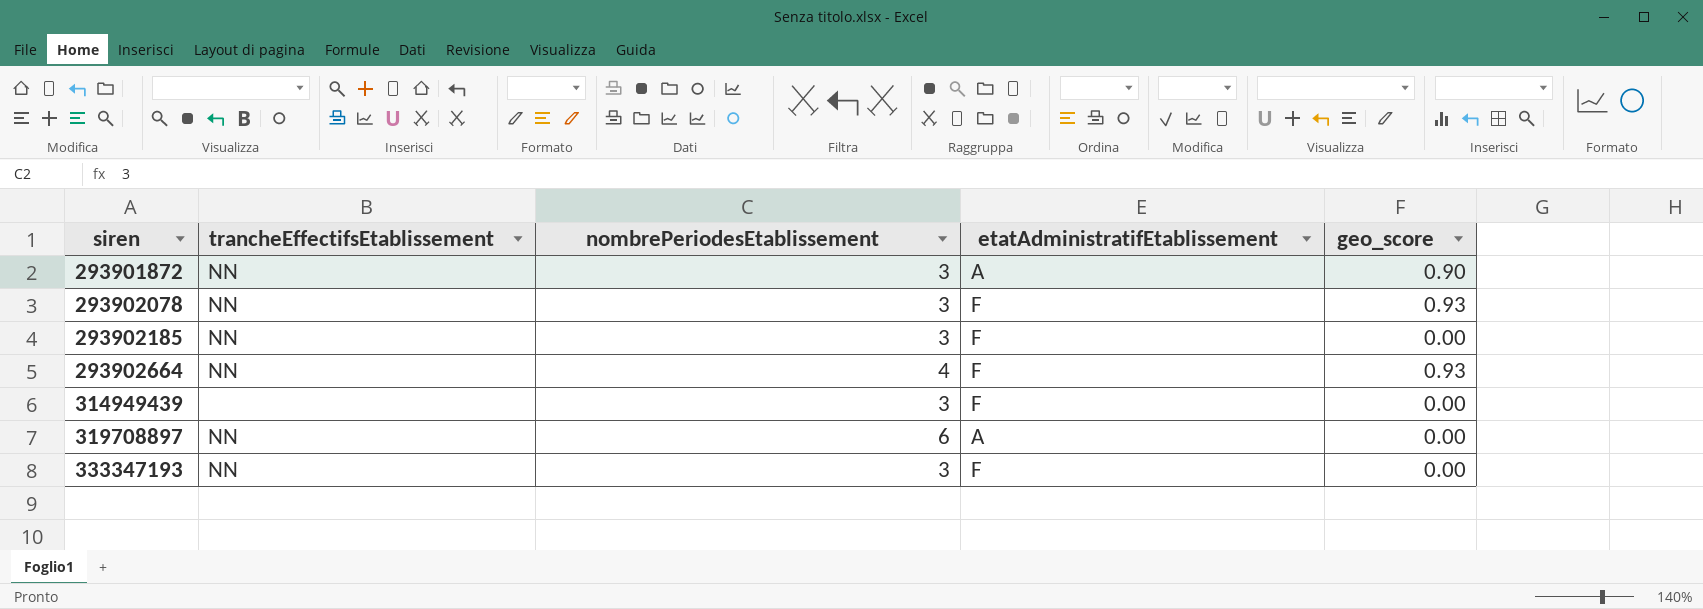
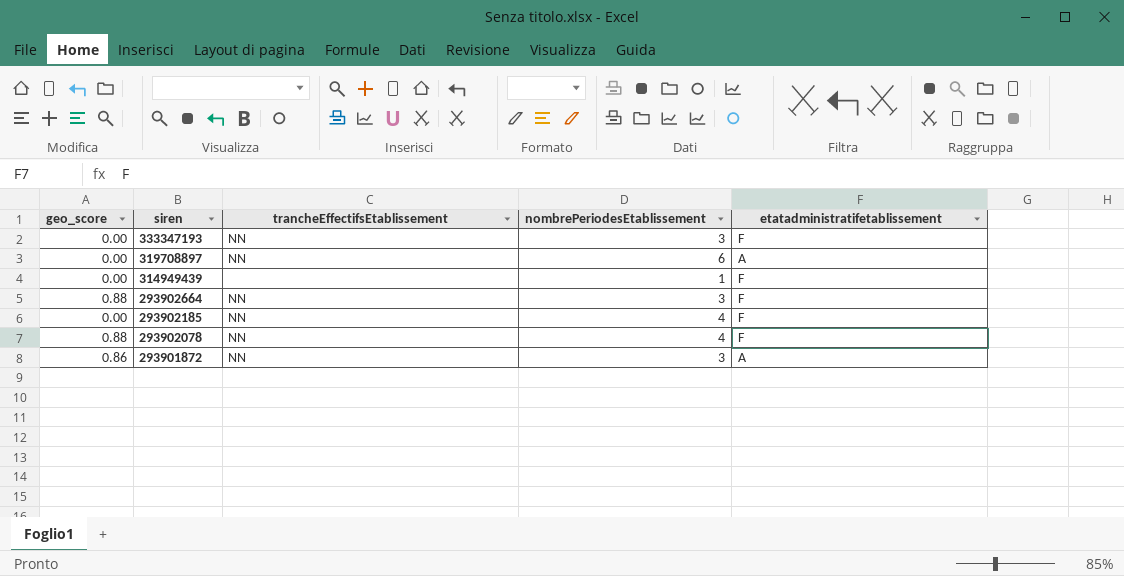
row order: siren ascending -> siren descending
column geo_score | position: 5 -> 1
column name: etatAdministratifEtablissement -> etatadministratifetablissement
314949439 | nombrePeriodesEtablissement: 3 -> 1
293902664 | geo_score: 0.93 -> 0.88
293902664 | nombrePeriodesEtablissement: 4 -> 3
293902185 | nombrePeriodesEtablissement: 3 -> 4
293902078 | geo_score: 0.93 -> 0.88
293902078 | nombrePeriodesEtablissement: 3 -> 4
293901872 | geo_score: 0.90 -> 0.86

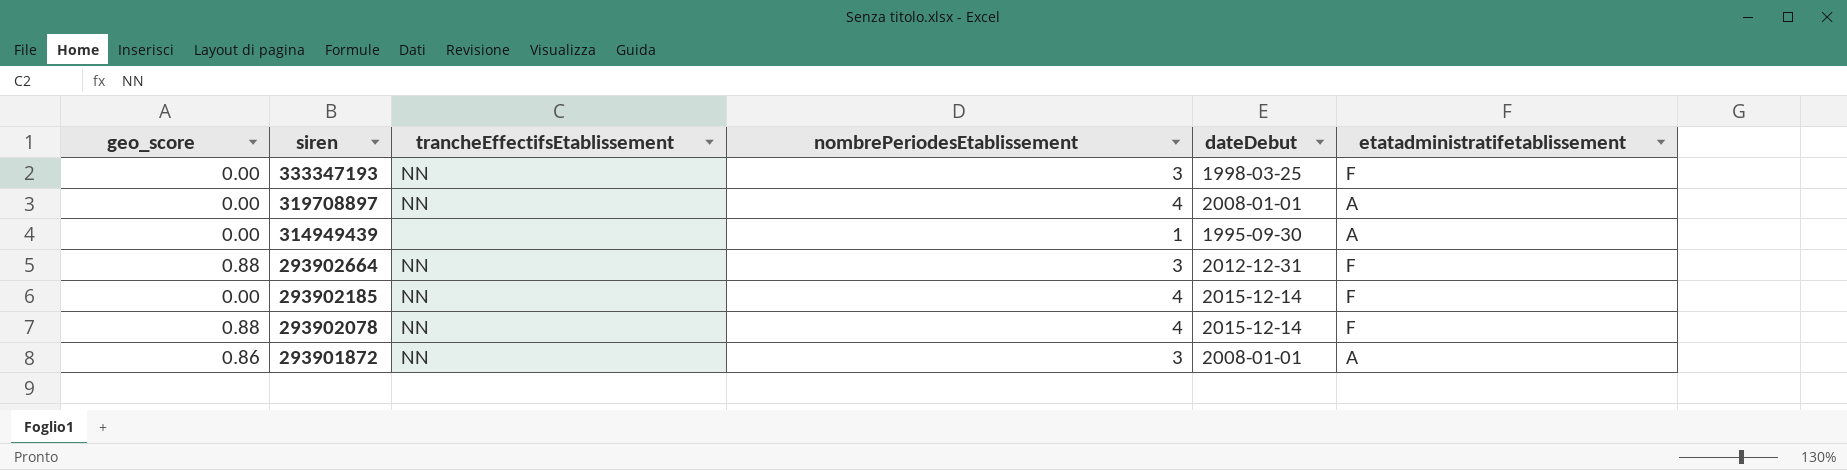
column dateDebut | position: none -> 5
319708897 | nombrePeriodesEtablissement: 6 -> 4
314949439 | etatadministratifetablissement: F -> A

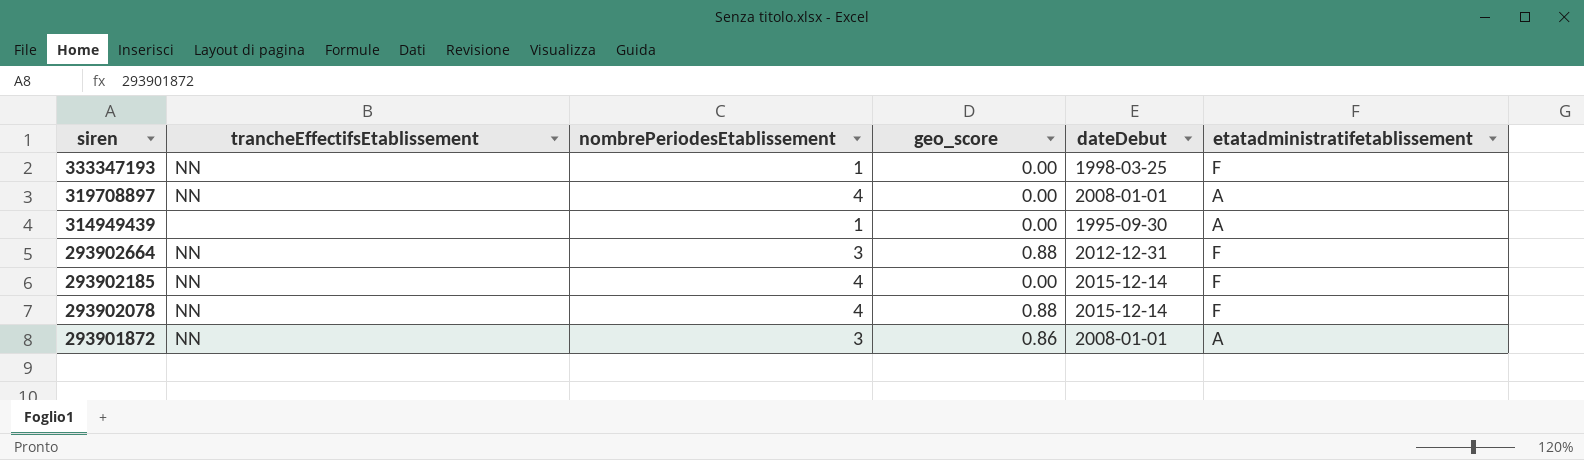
column geo_score | position: 1 -> 4
333347193 | nombrePeriodesEtablissement: 3 -> 1

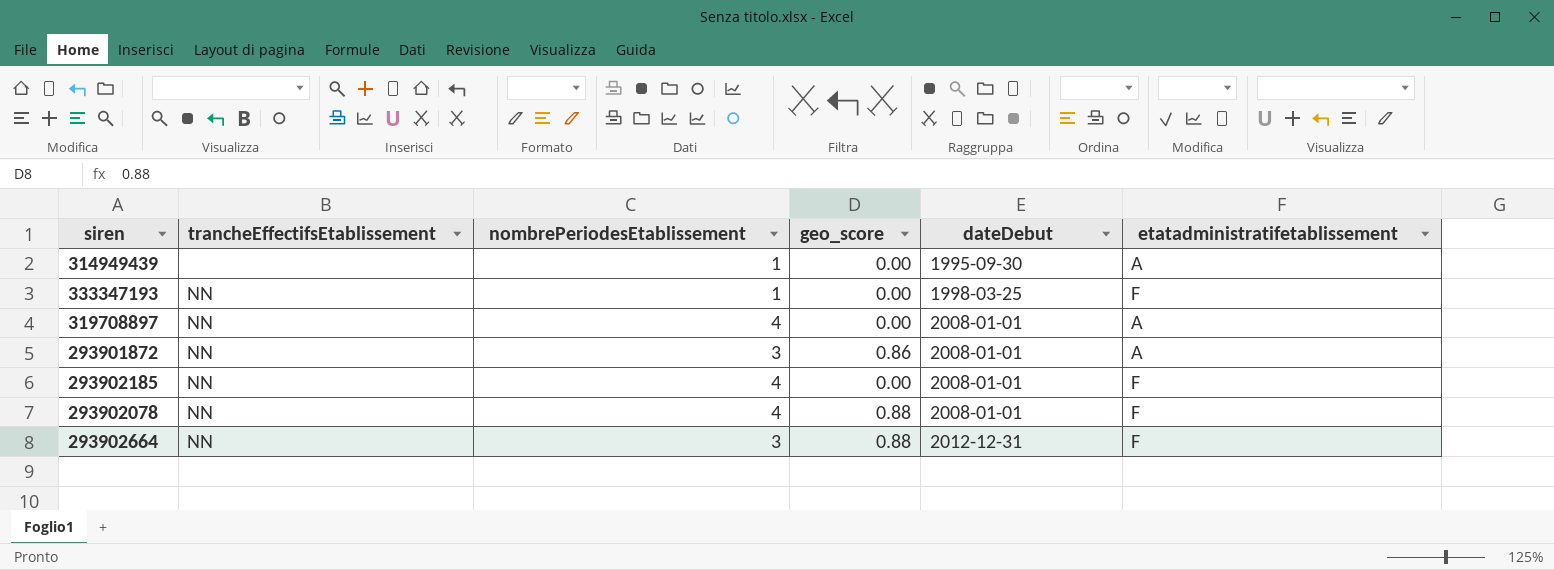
row order: siren descending -> dateDebut ascending
293902185 | dateDebut: 2015-12-14 -> 2008-01-01
293902078 | dateDebut: 2015-12-14 -> 2008-01-01

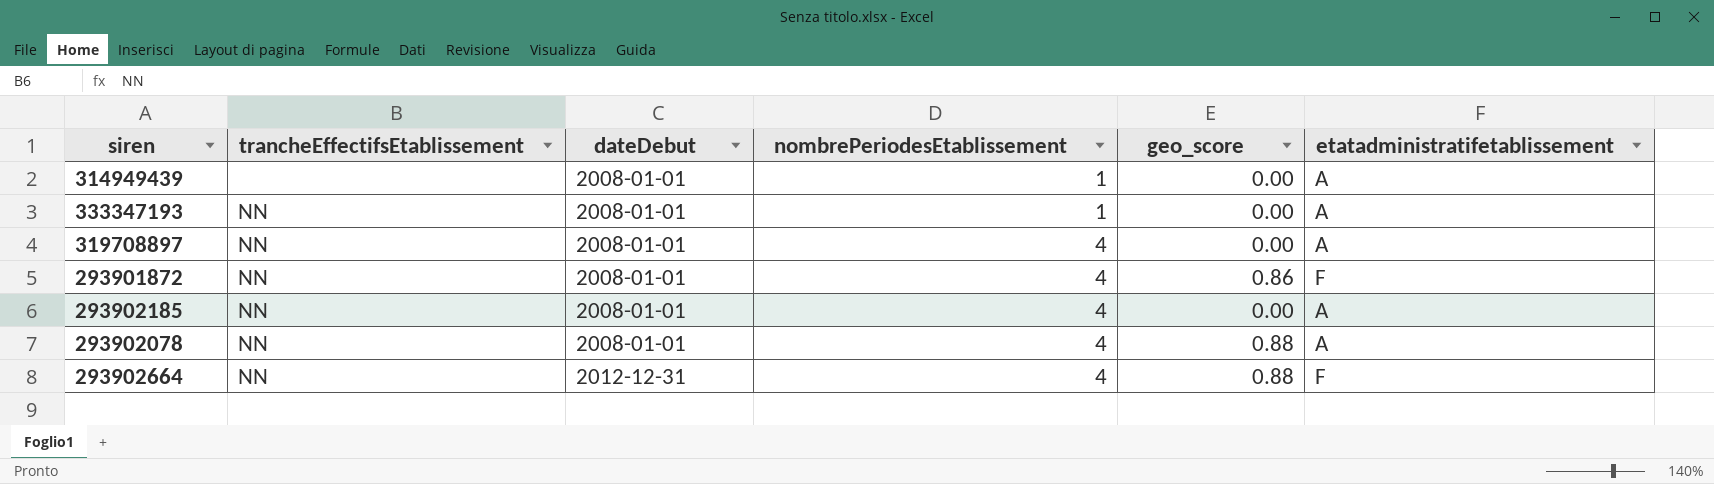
column dateDebut | position: 5 -> 3
314949439 | dateDebut: 1995-09-30 -> 2008-01-01
333347193 | dateDebut: 1998-03-25 -> 2008-01-01
333347193 | etatadministratifetablissement: F -> A
293901872 | nombrePeriodesEtablissement: 3 -> 4
293901872 | etatadministratifetablissement: A -> F
293902185 | etatadministratifetablissement: F -> A
293902078 | etatadministratifetablissement: F -> A
293902664 | nombrePeriodesEtablissement: 3 -> 4

